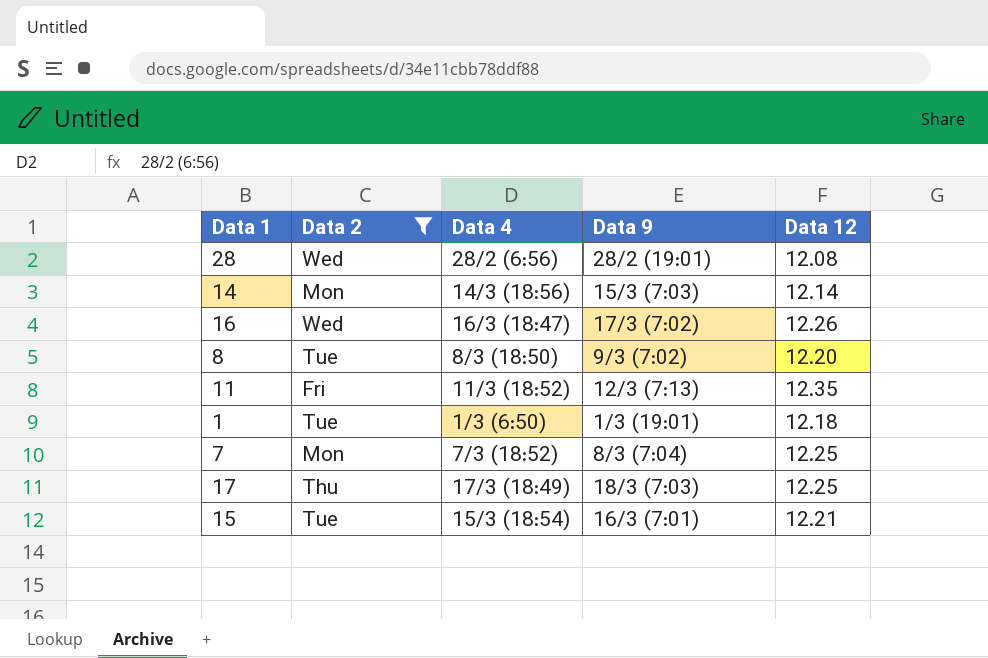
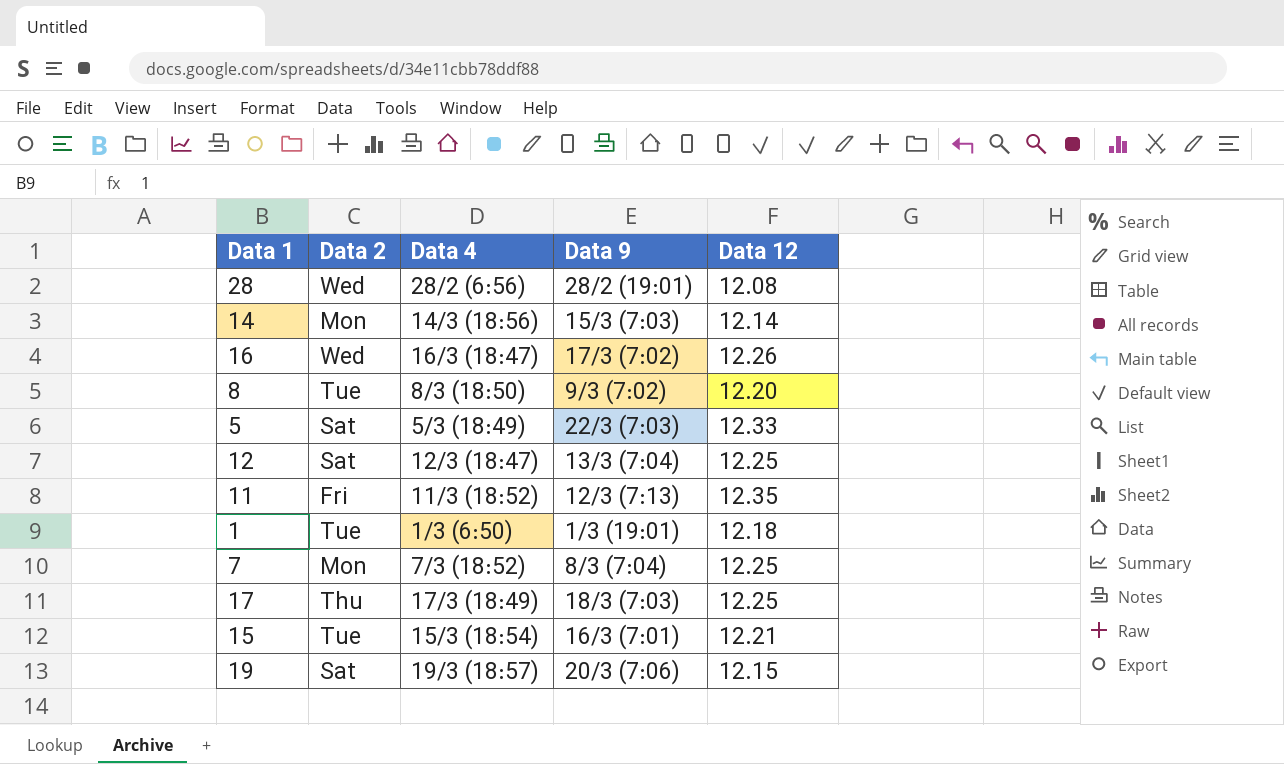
filter: Data 2 != Sat -> none

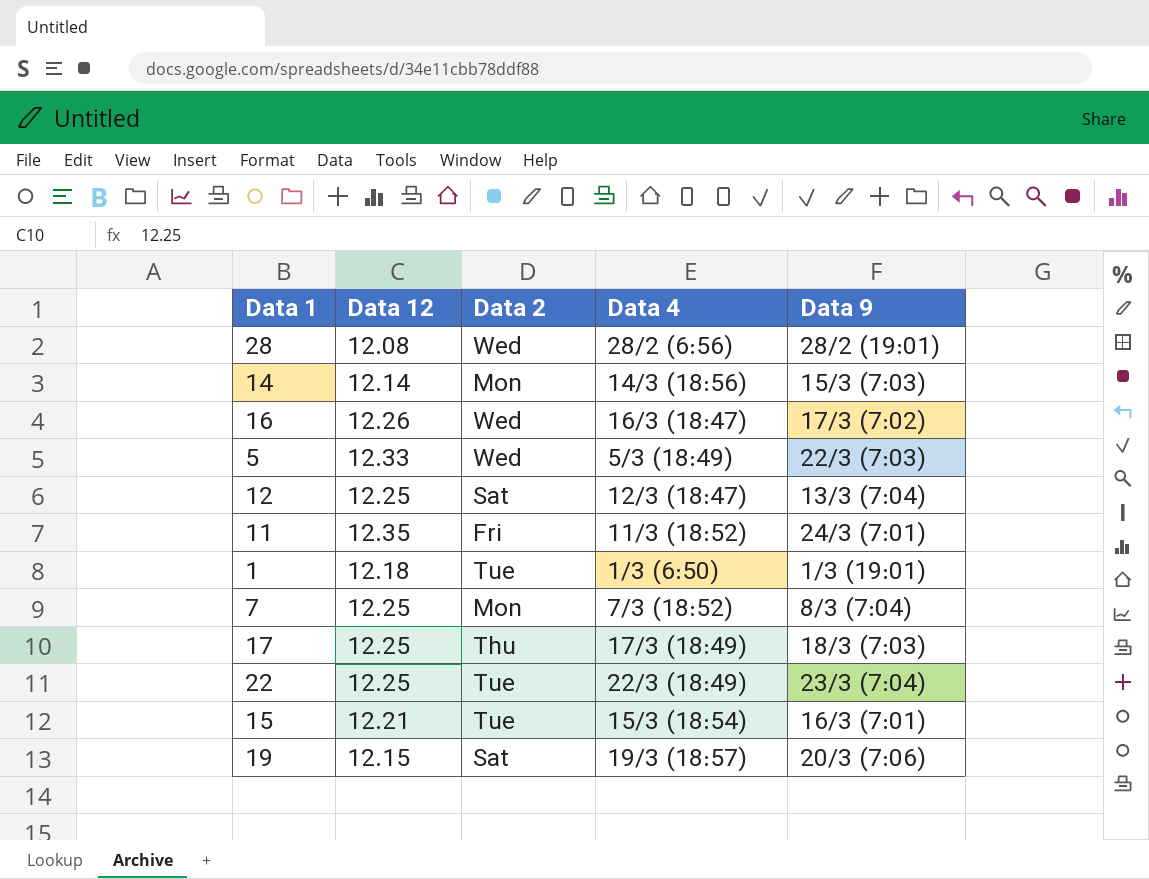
column Data 12 | position: 5 -> 2
row 8: Tue | 8/3 (18:50) | 9/3 (7:02) | 12.20 -> none
5 | Data 2: Sat -> Wed
11 | Data 9: 12/3 (7:13) -> 24/3 (7:01)
row 22: none -> 12.25 | Tue | 22/3 (18:49) | 23/3 (7:04)

